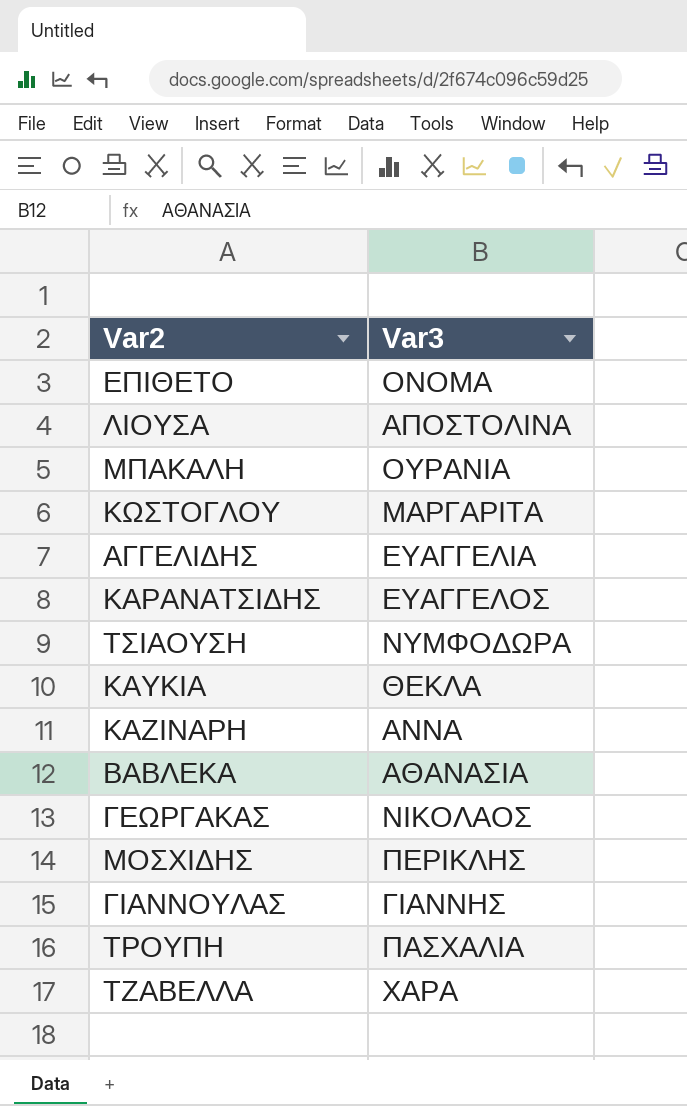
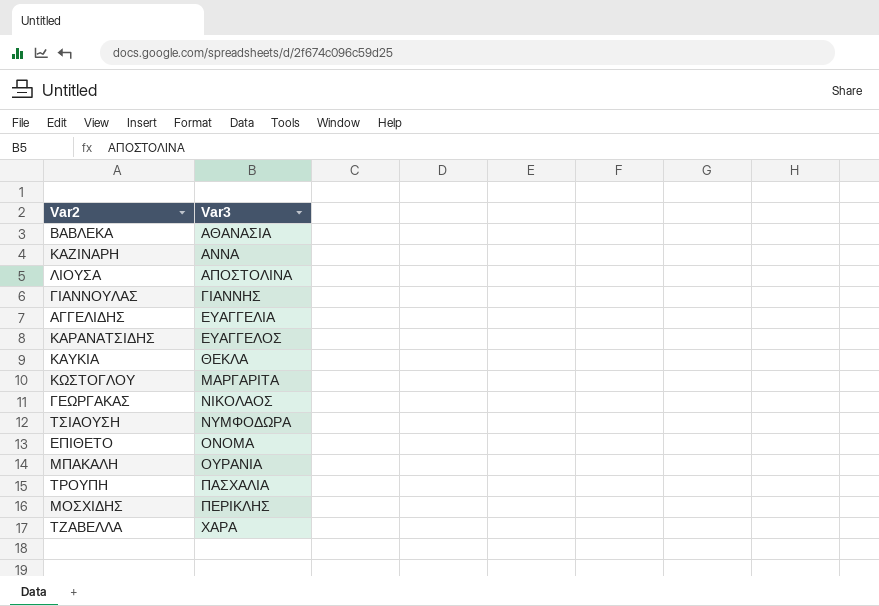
row order: none -> Var3 ascending

